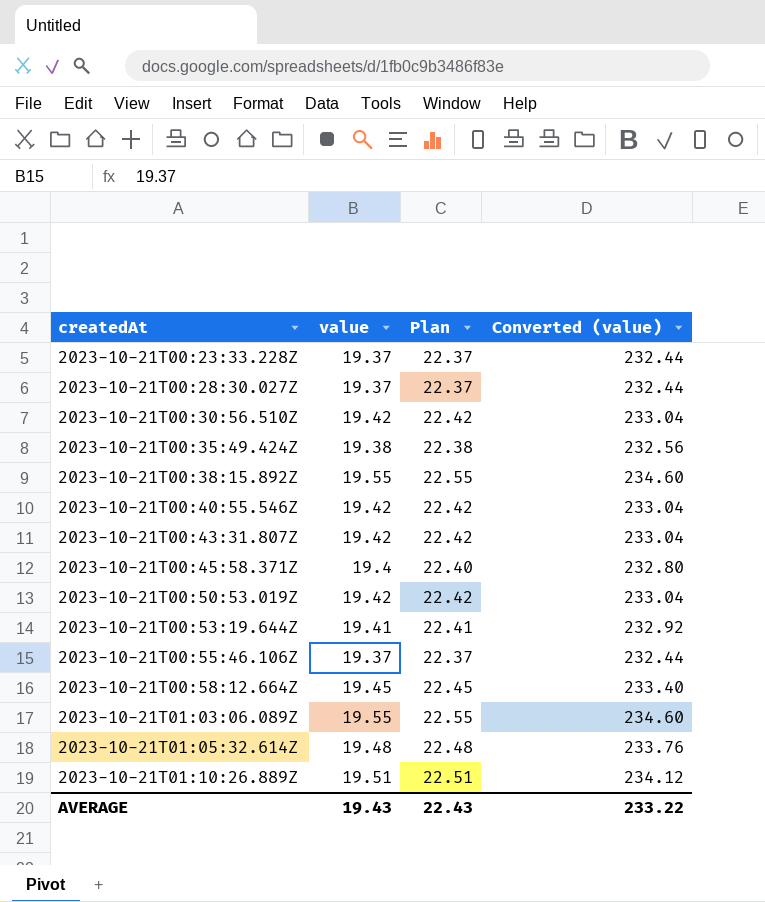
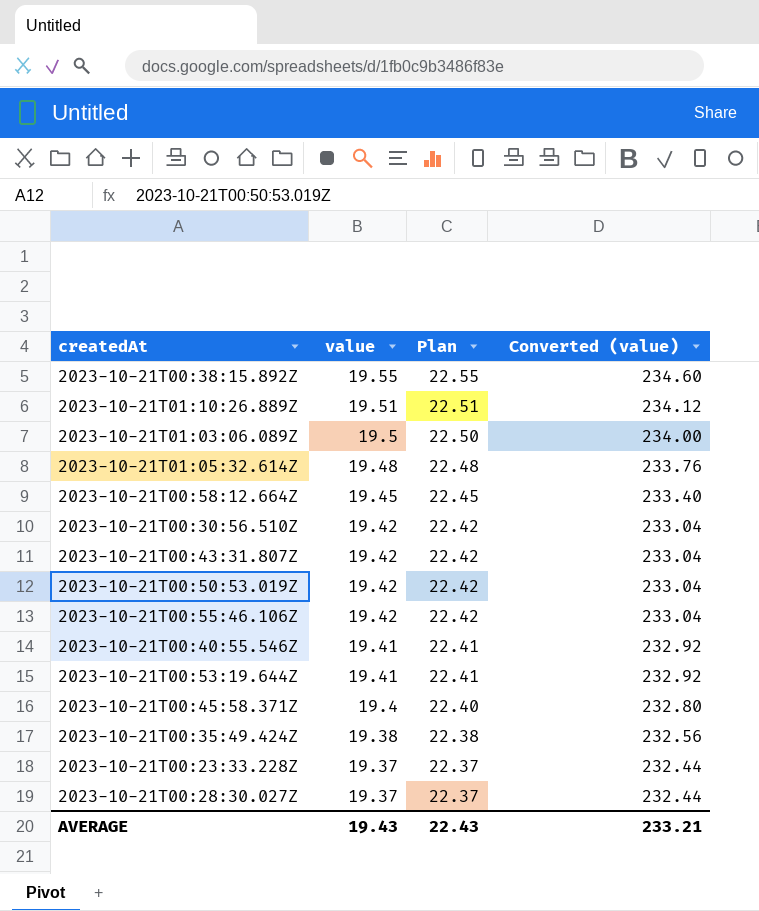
row order: createdAt ascending -> value descending
2023-10-21T01:03:06.089Z | value: 19.55 -> 19.5
2023-10-21T01:03:06.089Z | Plan: 22.55 -> 22.50
2023-10-21T01:03:06.089Z | Converted (value): 234.60 -> 234.00
2023-10-21T00:55:46.106Z | value: 19.37 -> 19.42
2023-10-21T00:55:46.106Z | Plan: 22.37 -> 22.42
2023-10-21T00:55:46.106Z | Converted (value): 232.44 -> 233.04
2023-10-21T00:40:55.546Z | value: 19.42 -> 19.41
2023-10-21T00:40:55.546Z | Plan: 22.42 -> 22.41
2023-10-21T00:40:55.546Z | Converted (value): 233.04 -> 232.92
AVERAGE | Converted (value): 233.22 -> 233.21

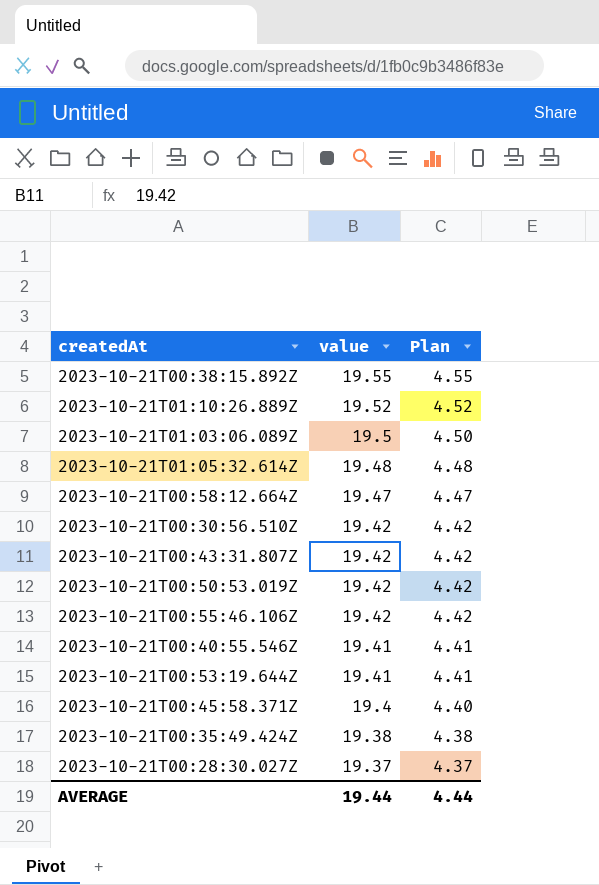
column Converted (value) | formula: [value] * 12 -> none
column Plan | formula: [value] + 3 -> [value] - 15
row 2023-10-21T00:23:33.228Z: 19.37 | 22.37 | 232.44 -> none
2023-10-21T01:10:26.889Z | value: 19.51 -> 19.52
2023-10-21T00:58:12.664Z | value: 19.45 -> 19.47
AVERAGE | value: 19.43 -> 19.44
AVERAGE | Plan: 22.43 -> 4.44

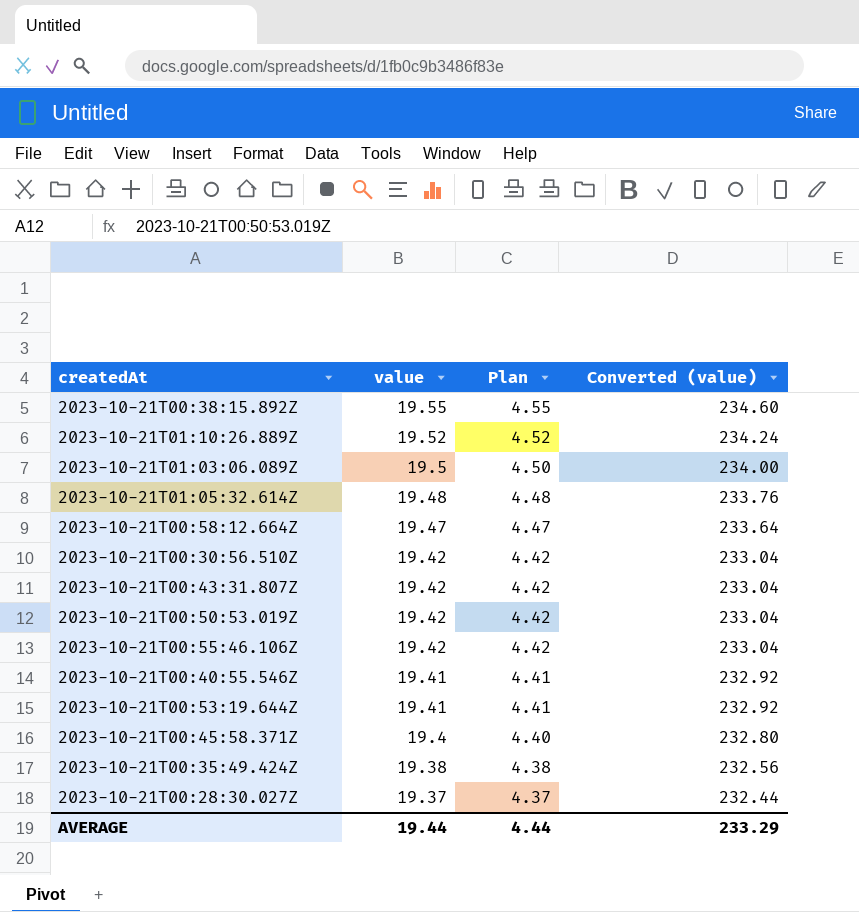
column Converted (value) | formula: none -> [value] * 12

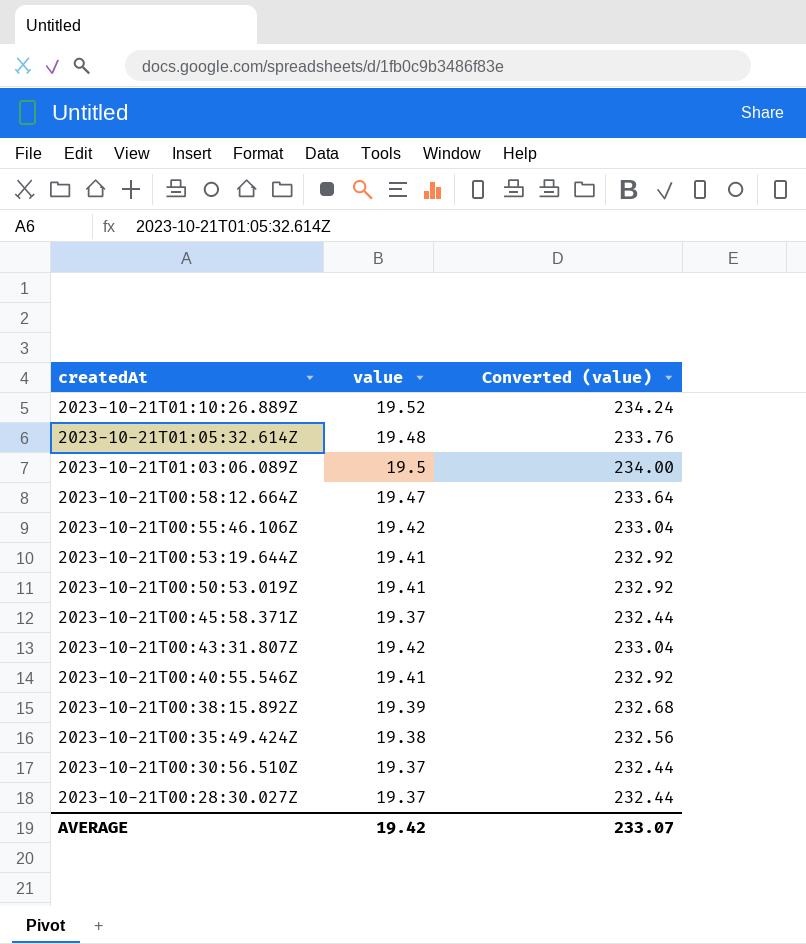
row order: value descending -> createdAt descending
column Plan | formula: [value] - 15 -> none
2023-10-21T00:50:53.019Z | value: 19.42 -> 19.41
2023-10-21T00:50:53.019Z | Converted (value): 233.04 -> 232.92
2023-10-21T00:45:58.371Z | value: 19.4 -> 19.37
2023-10-21T00:45:58.371Z | Converted (value): 232.80 -> 232.44
2023-10-21T00:38:15.892Z | value: 19.55 -> 19.39
2023-10-21T00:38:15.892Z | Converted (value): 234.60 -> 232.68
2023-10-21T00:30:56.510Z | value: 19.42 -> 19.37
2023-10-21T00:30:56.510Z | Converted (value): 233.04 -> 232.44
AVERAGE | value: 19.44 -> 19.42
AVERAGE | Converted (value): 233.29 -> 233.07

